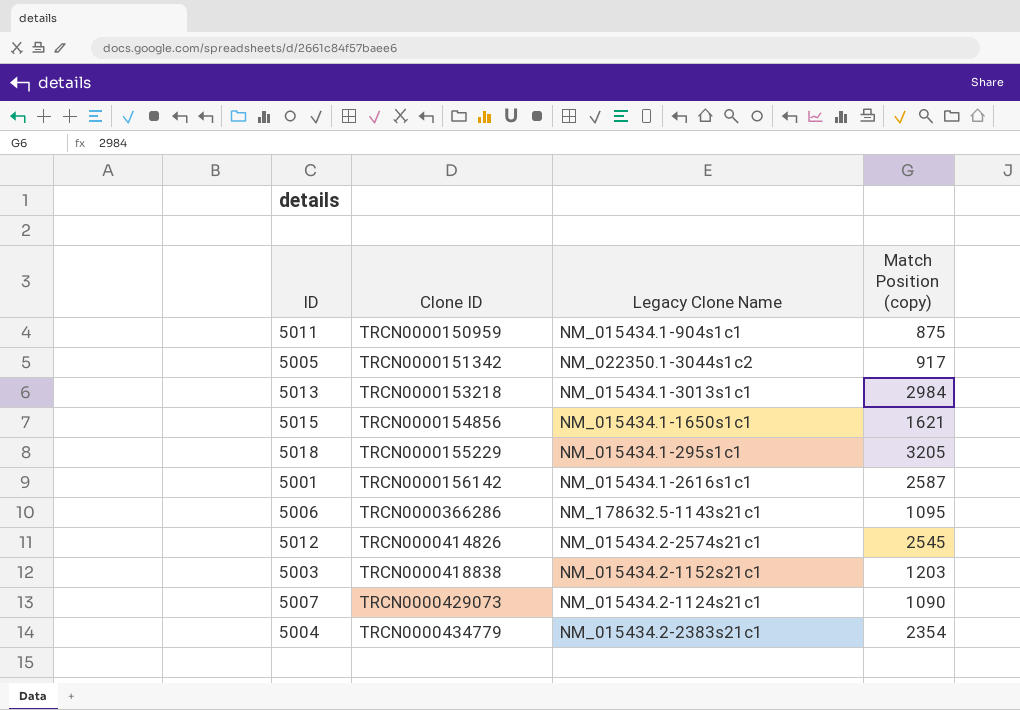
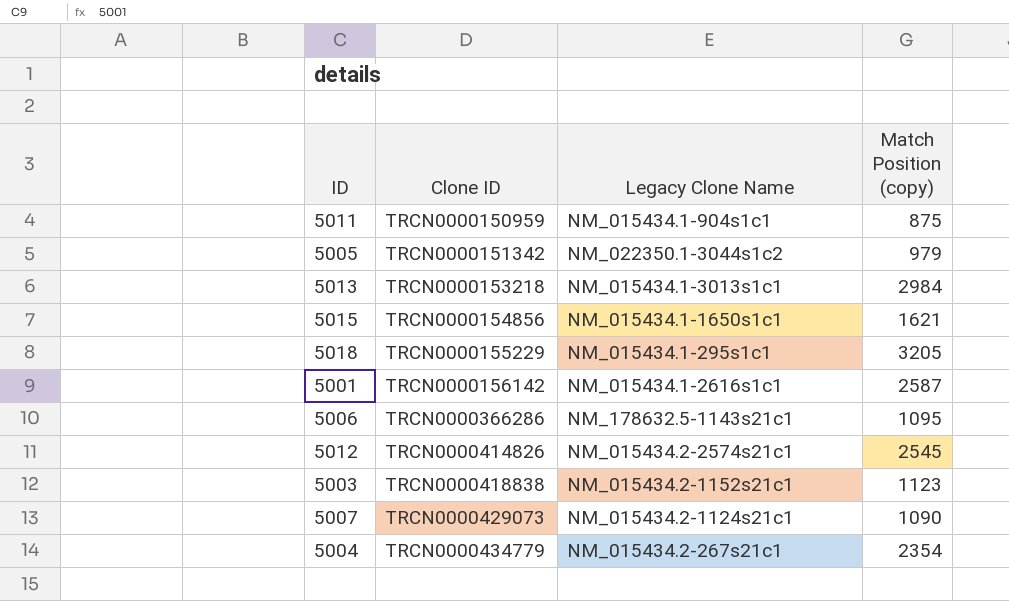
5005 | Match Position (copy): 917 -> 979
5003 | Match Position (copy): 1203 -> 1123
5004 | Legacy Clone Name: NM_015434.2-2383s21c1 -> NM_015434.2-267s21c1

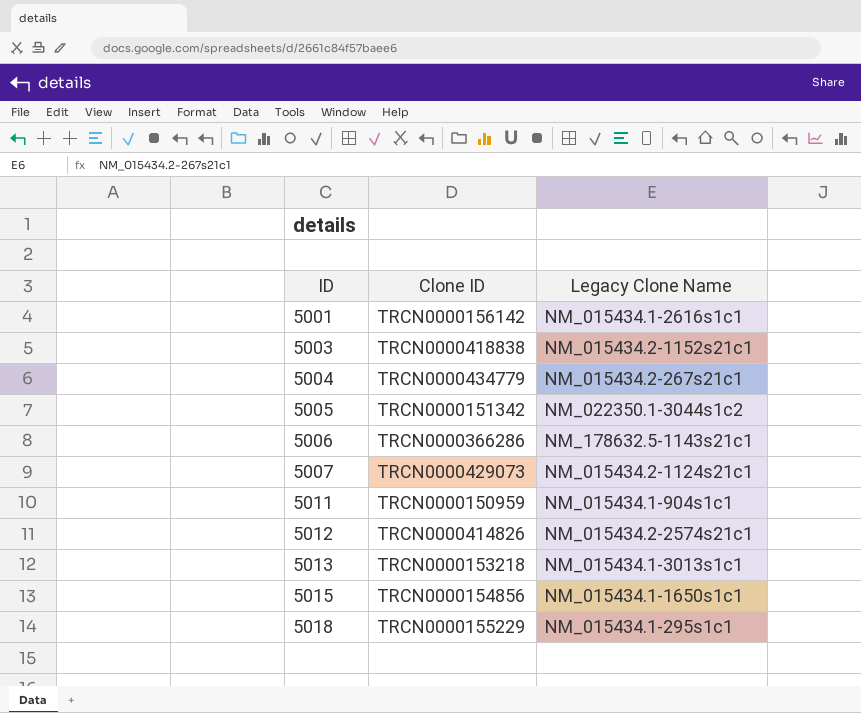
row order: Clone ID ascending -> ID ascending
column Match Position (copy) | position: 4 -> none

